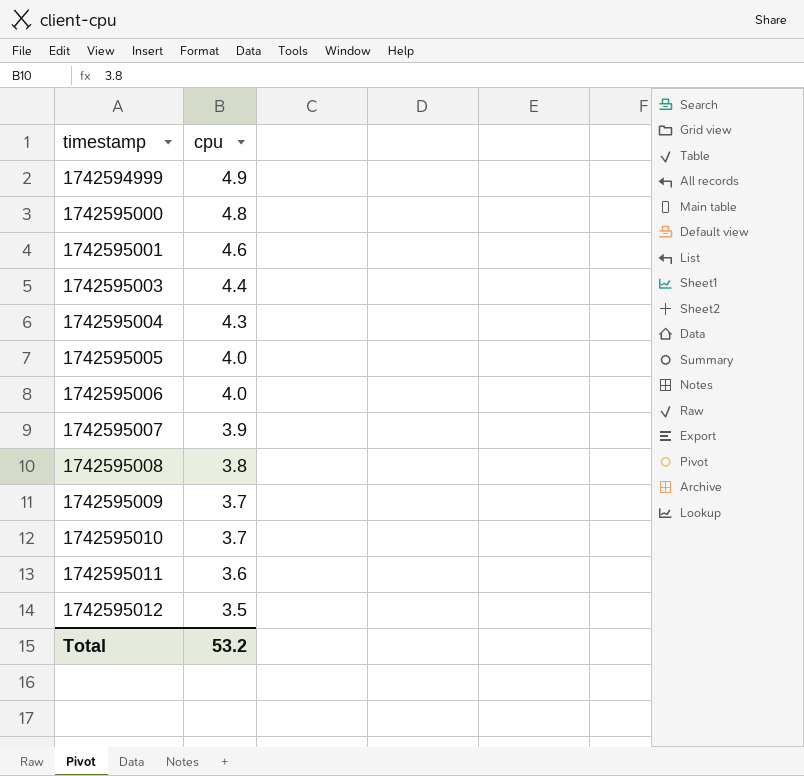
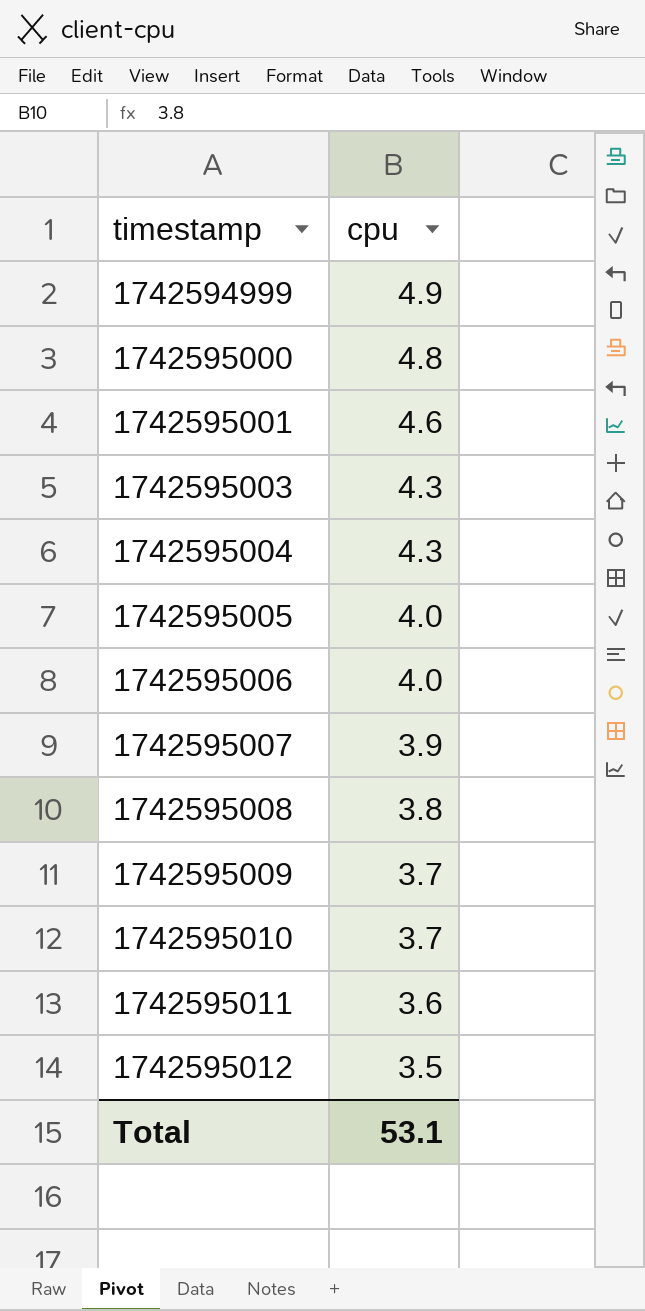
1742595003 | cpu: 4.4 -> 4.3
Total | cpu: 53.2 -> 53.1

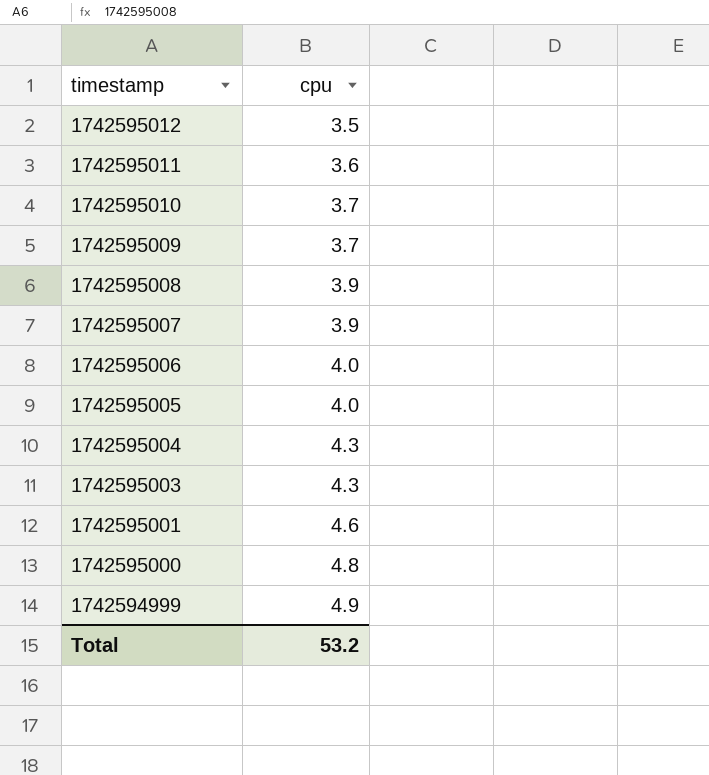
row order: timestamp ascending -> timestamp descending
1742595008 | cpu: 3.8 -> 3.9
Total | cpu: 53.1 -> 53.2

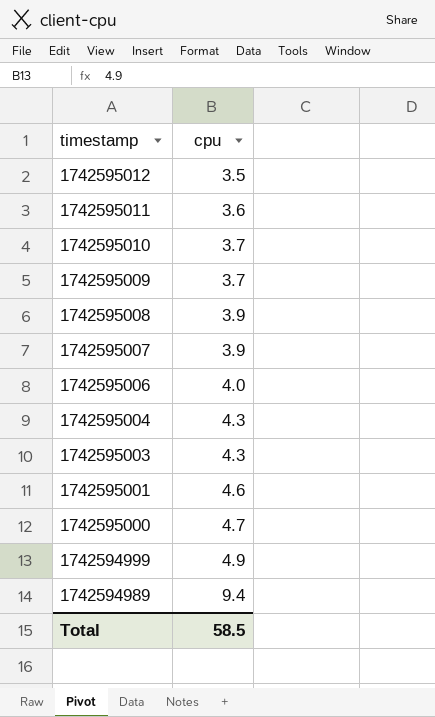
row 1742595005: 4.0 -> none
1742595000 | cpu: 4.8 -> 4.7
row 1742594989: none -> 9.4
Total | cpu: 53.2 -> 58.5

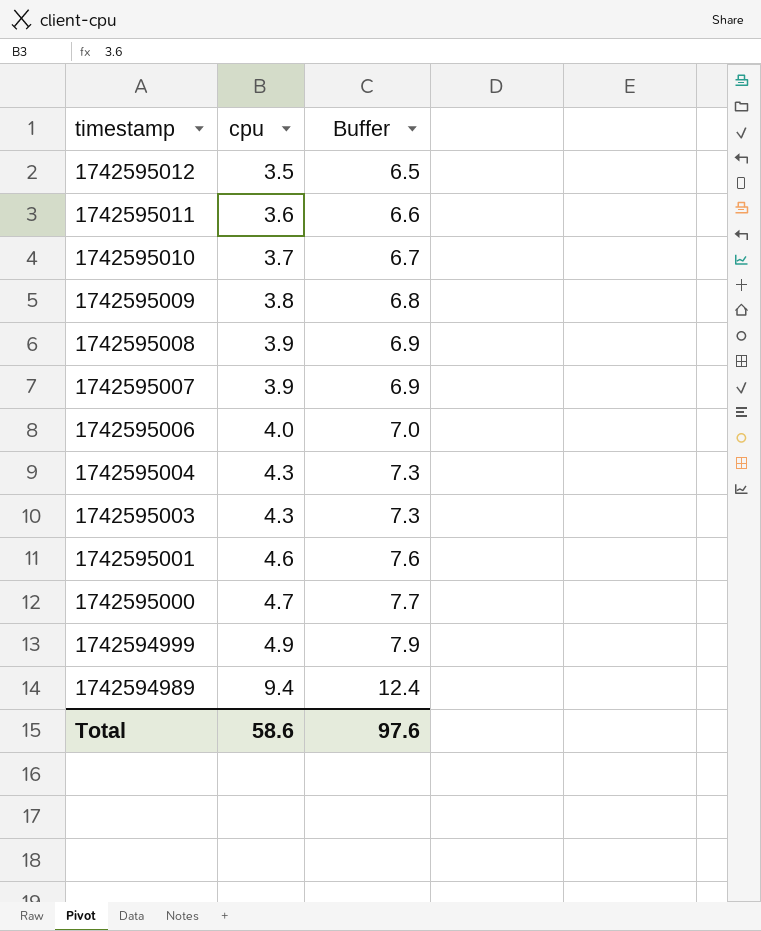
column Buffer | formula: none -> [cpu] + 3
1742595009 | cpu: 3.7 -> 3.8
Total | cpu: 58.5 -> 58.6

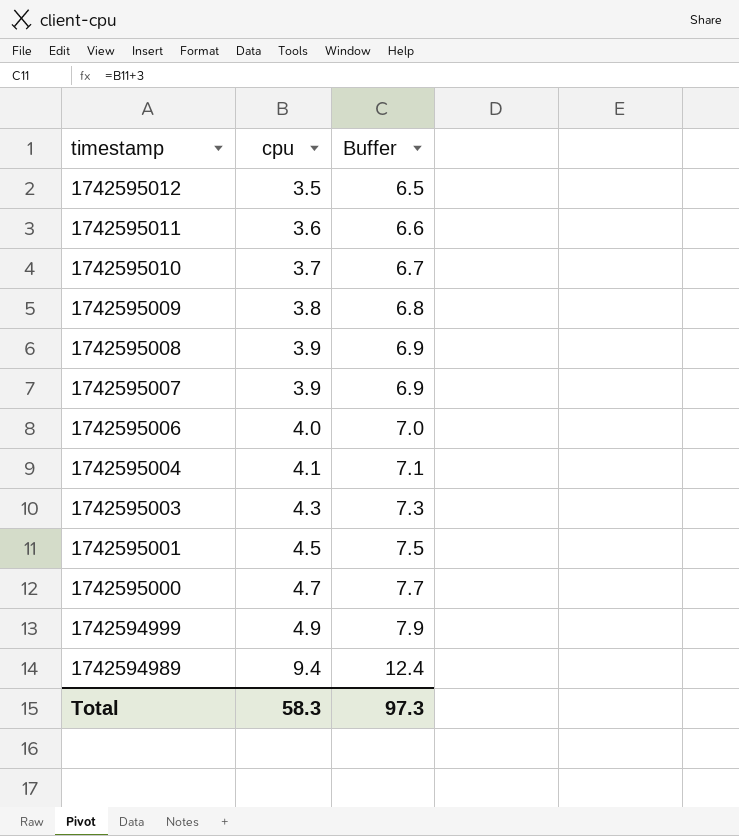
1742595004 | cpu: 4.3 -> 4.1
1742595004 | Buffer: 7.3 -> 7.1
1742595001 | cpu: 4.6 -> 4.5
1742595001 | Buffer: 7.6 -> 7.5
Total | cpu: 58.6 -> 58.3
Total | Buffer: 97.6 -> 97.3

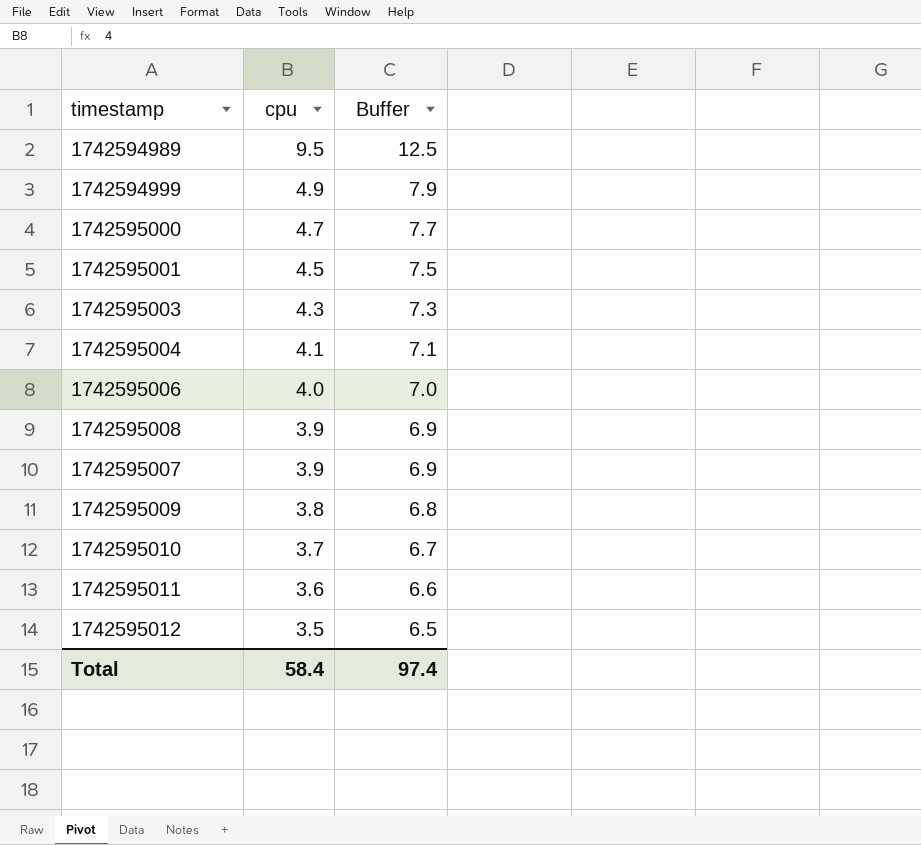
row order: timestamp descending -> cpu descending
1742594989 | cpu: 9.4 -> 9.5
1742594989 | Buffer: 12.4 -> 12.5
Total | cpu: 58.3 -> 58.4
Total | Buffer: 97.3 -> 97.4

